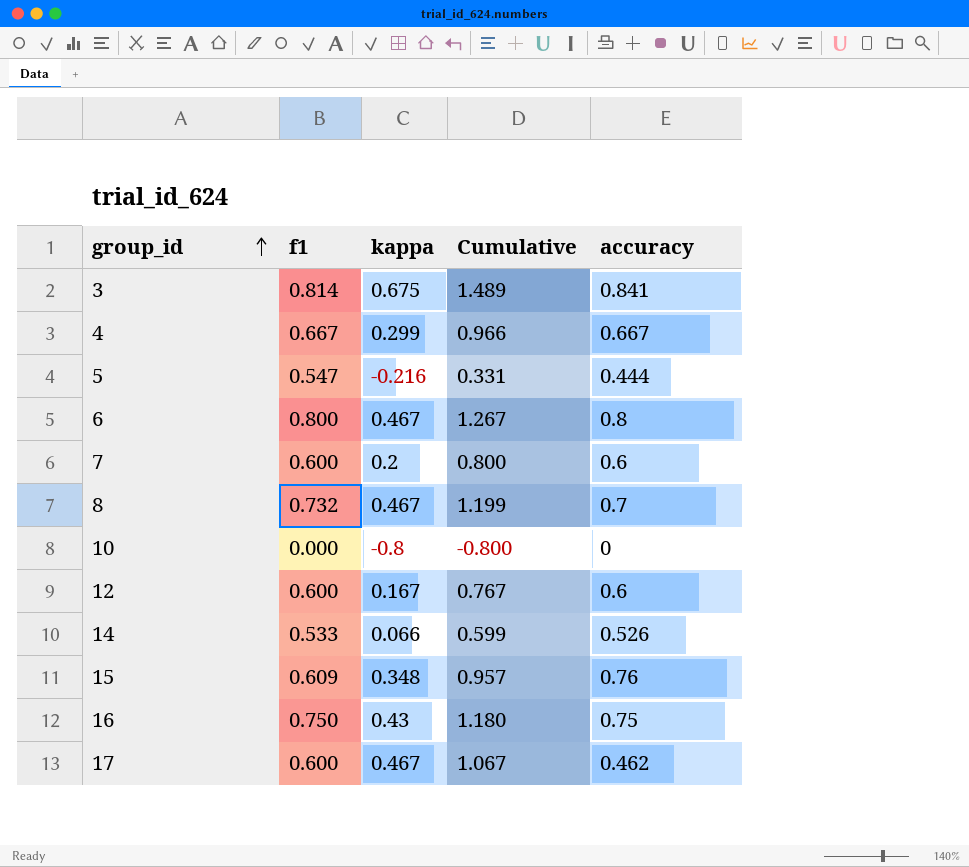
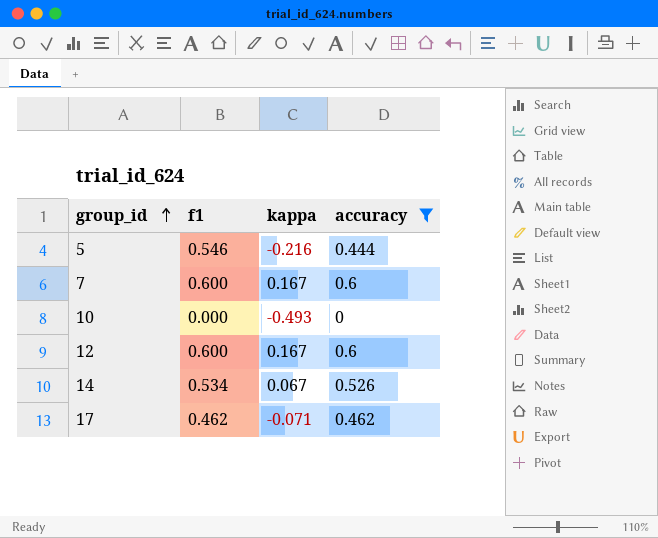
filter: none -> accuracy <= 0.6
column Cumulative | formula: [f1] + [kappa] -> none
5 | f1: 0.547 -> 0.546
7 | kappa: 0.2 -> 0.167
10 | kappa: -0.8 -> -0.493
14 | f1: 0.533 -> 0.534
14 | kappa: 0.066 -> 0.067
17 | f1: 0.600 -> 0.462
17 | kappa: 0.467 -> -0.071

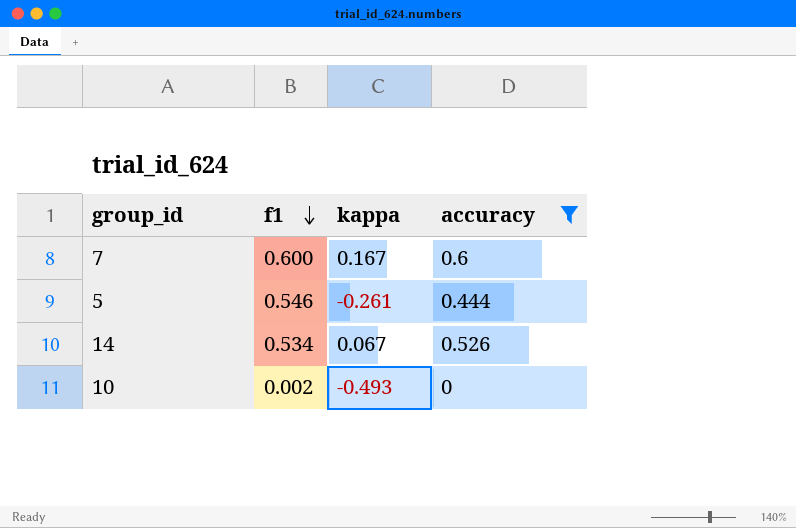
row order: group_id ascending -> f1 descending
row 12: 0.600 | 0.167 | 0.6 -> none
row 17: 0.462 | -0.071 | 0.462 -> none
5 | kappa: -0.216 -> -0.261
10 | f1: 0.000 -> 0.002

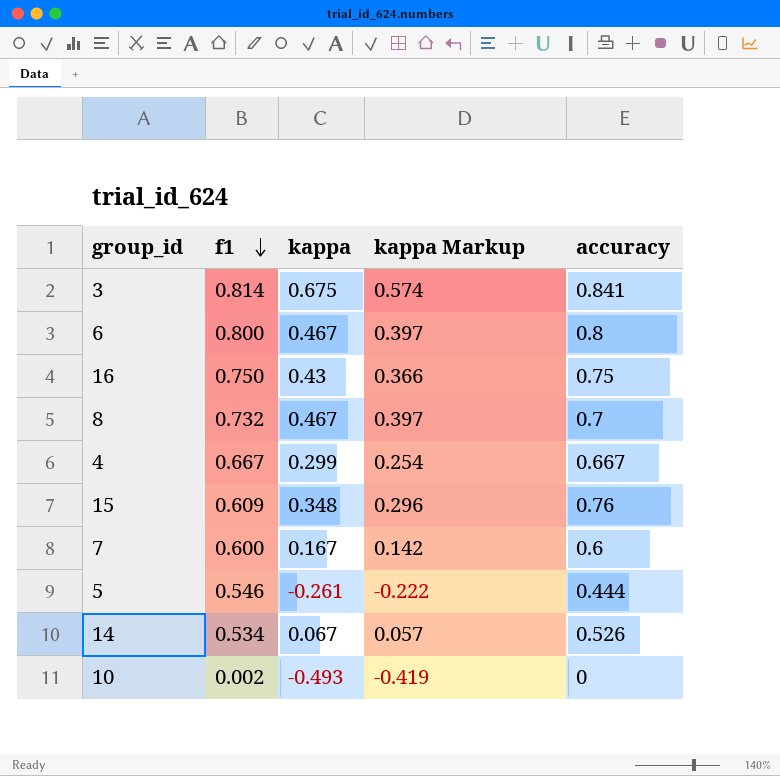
filter: accuracy <= 0.6 -> none
column kappa Markup | formula: none -> [kappa] * 0.85

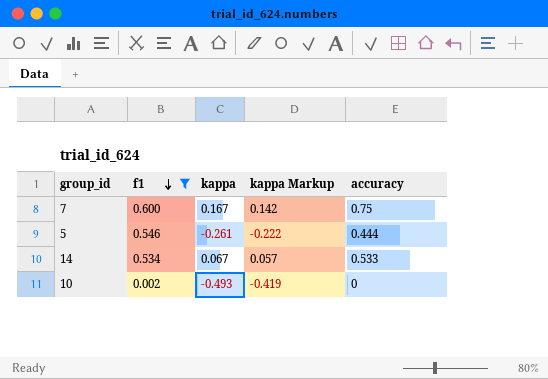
filter: none -> f1 <= 0.600
7 | accuracy: 0.6 -> 0.75
14 | accuracy: 0.526 -> 0.533

